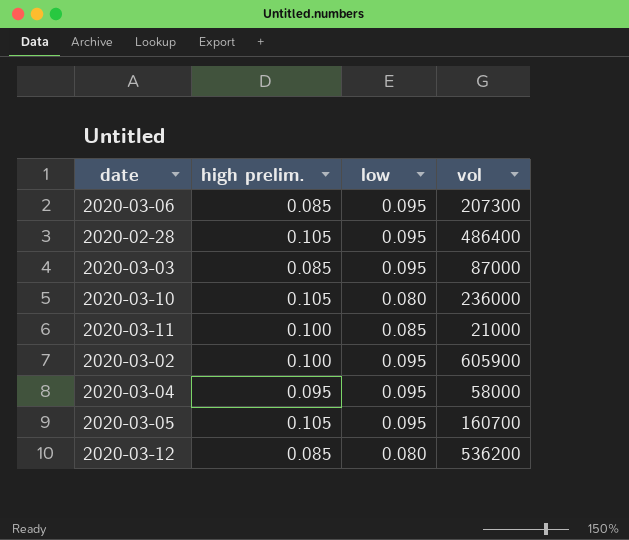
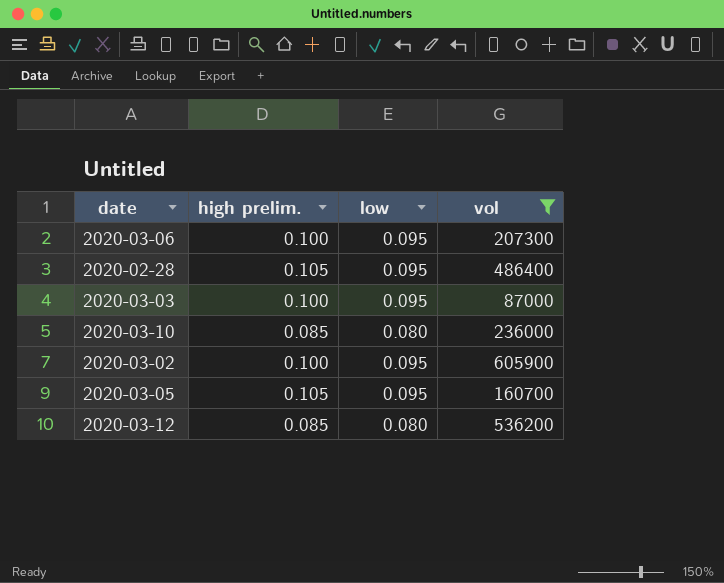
filter: none -> vol >= 87000
2020-03-06 | high prelim.: 0.085 -> 0.100
2020-03-03 | high prelim.: 0.085 -> 0.100
2020-03-10 | high prelim.: 0.105 -> 0.085

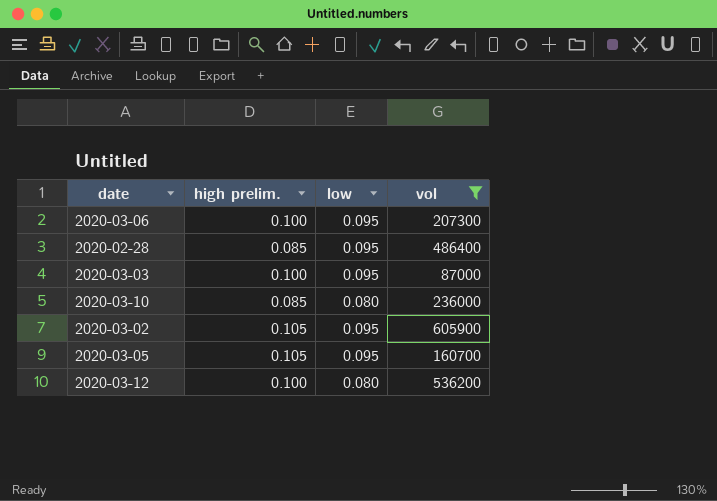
2020-02-28 | high prelim.: 0.105 -> 0.085
2020-03-02 | high prelim.: 0.100 -> 0.105
2020-03-12 | high prelim.: 0.085 -> 0.100

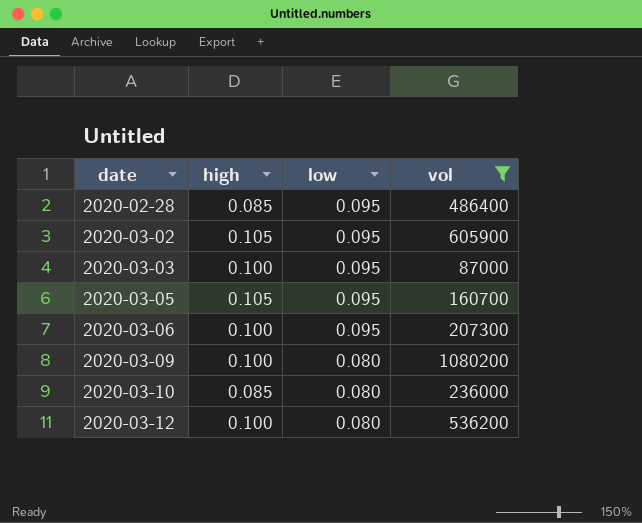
row order: none -> date ascending
column name: high prelim. -> high
row 2020-03-09: none -> 0.100 | 0.080 | 1080200

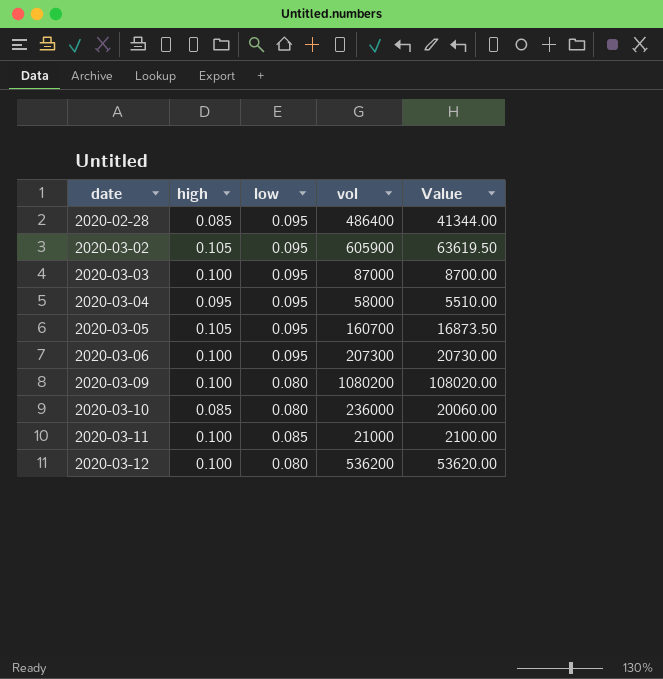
filter: vol >= 87000 -> none
column Value | formula: none -> [high] * [vol]

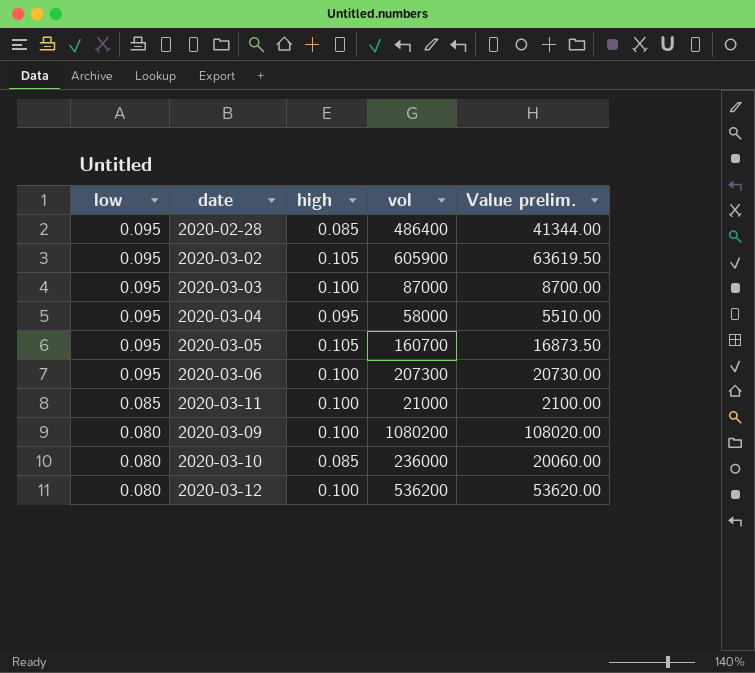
row order: date ascending -> low descending
column low | position: 3 -> 1
column name: Value -> Value prelim.

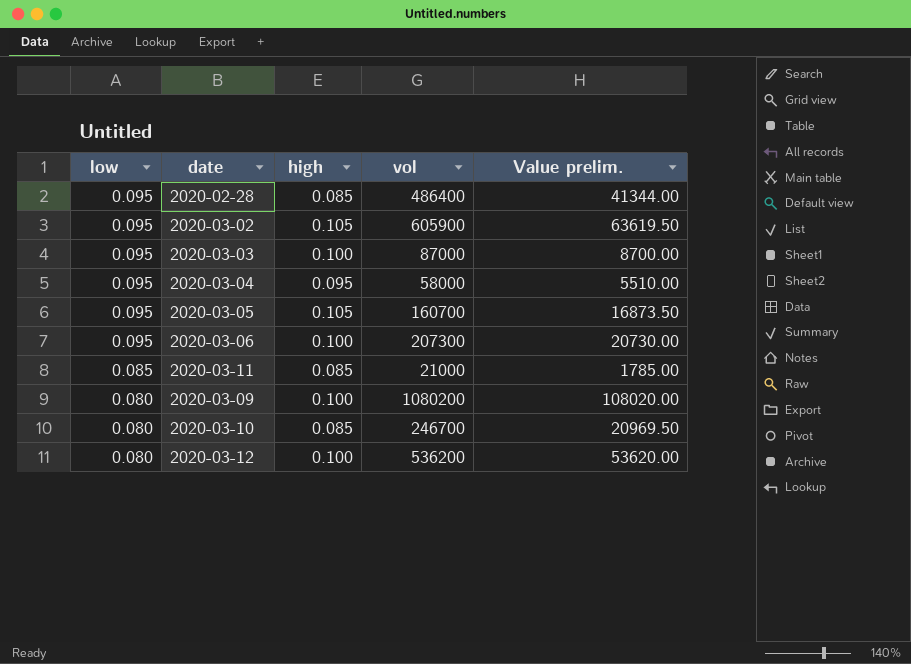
2020-03-11 | high: 0.100 -> 0.085
2020-03-11 | Value prelim.: 2100.00 -> 1785.00
2020-03-10 | vol: 236000 -> 246700
2020-03-10 | Value prelim.: 20060.00 -> 20969.50

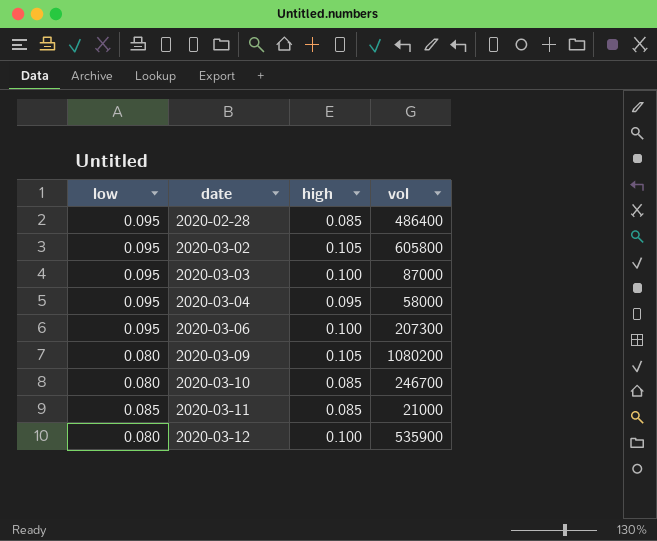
row order: low descending -> date ascending
column Value prelim. | formula: [high] * [vol] -> none
row 2020-03-05: 0.095 | 0.105 | 160700 | 16873.50 -> none
2020-03-02 | vol: 605900 -> 605800
2020-03-09 | high: 0.100 -> 0.105
2020-03-12 | vol: 536200 -> 535900

